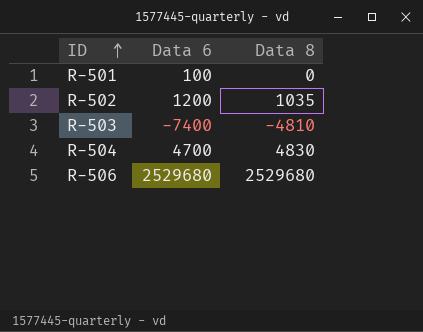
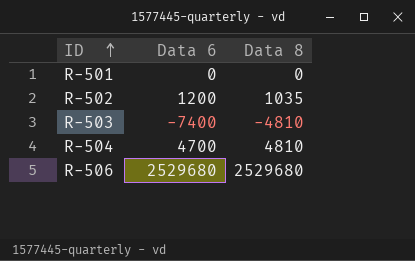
R-501 | Data 6: 100 -> 0
R-504 | Data 8: 4830 -> 4810

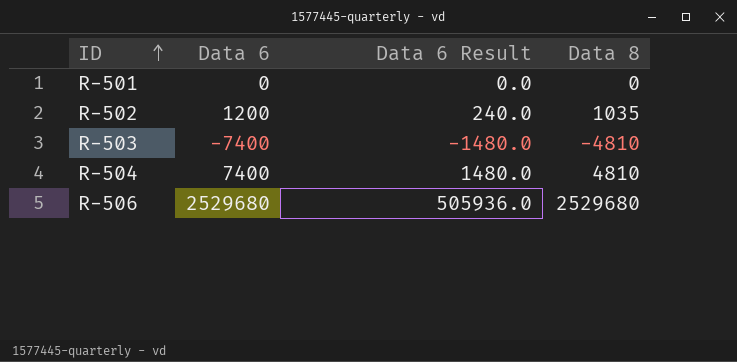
column Data 6 Result | formula: none -> [Data 6] * 0.2
R-504 | Data 6: 4700 -> 7400

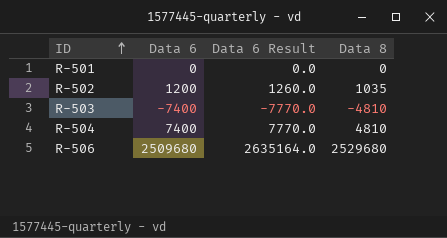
column Data 6 Result | formula: [Data 6] * 0.2 -> [Data 6] * 1.05
R-506 | Data 6: 2529680 -> 2509680

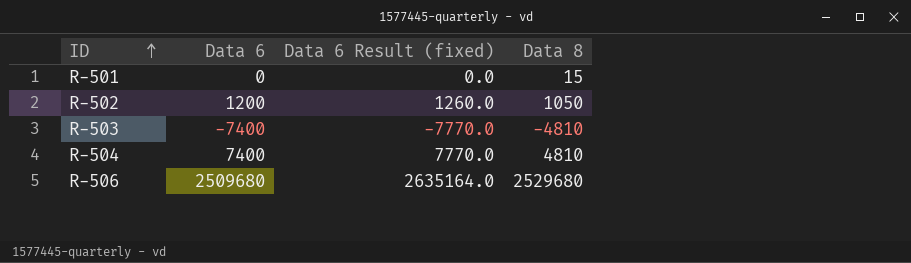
column name: Data 6 Result -> Data 6 Result (fixed)
R-501 | Data 8: 0 -> 15
R-502 | Data 8: 1035 -> 1050

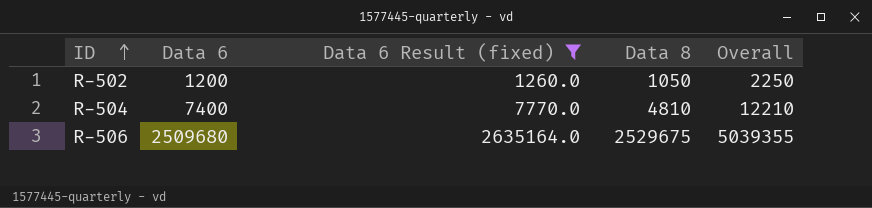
filter: none -> Data 6 Result (fixed) >= 1260.0
column Overall | formula: none -> [Data 6] + [Data 8]
R-506 | Data 8: 2529680 -> 2529675

